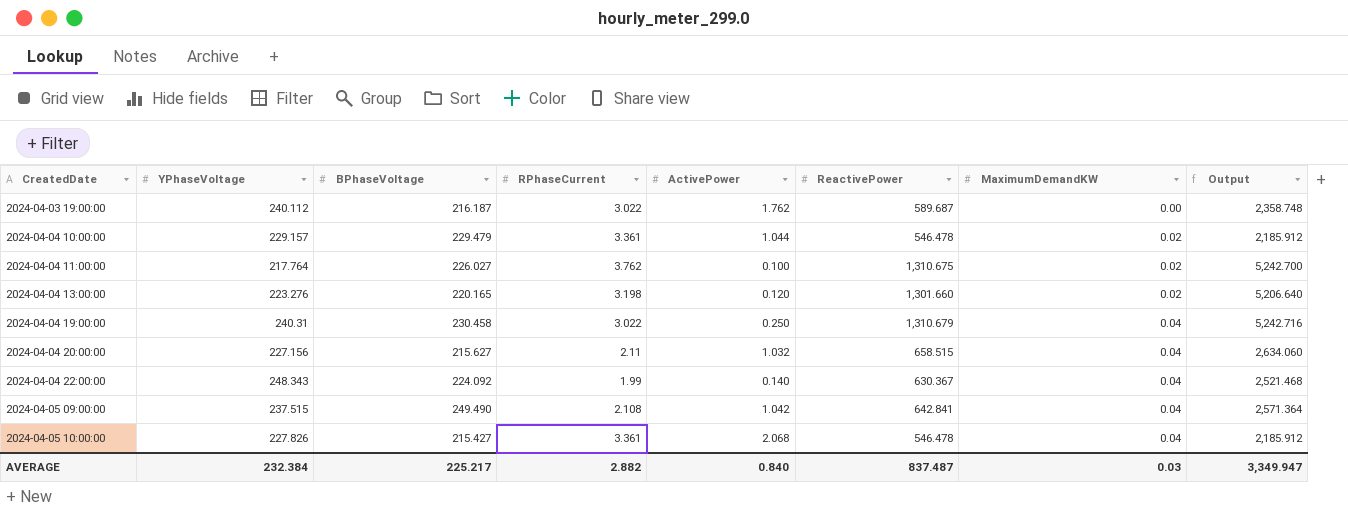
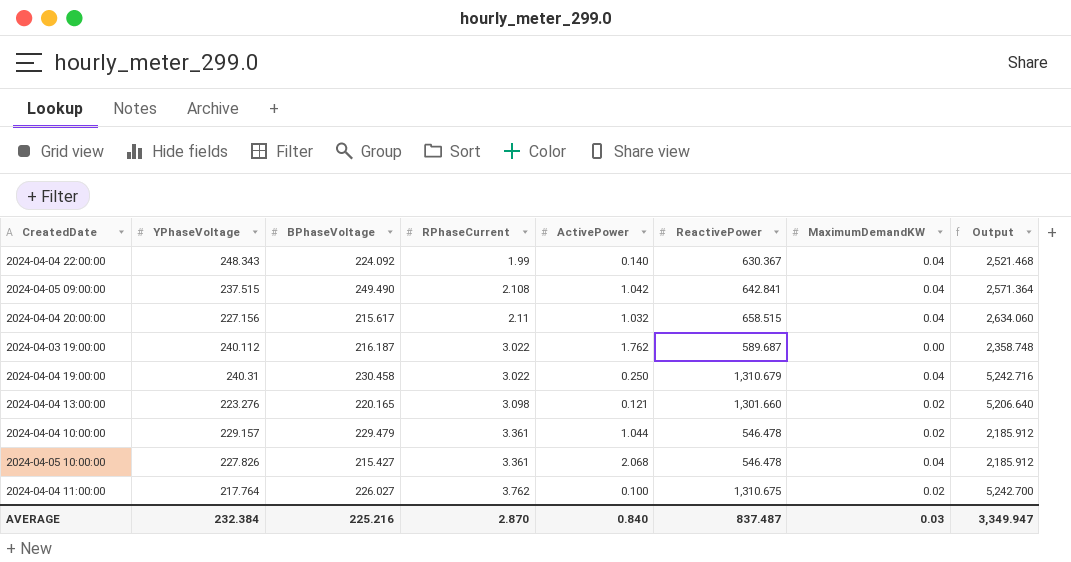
row order: CreatedDate ascending -> RPhaseCurrent ascending
2024-04-04 20:00:00 | BPhaseVoltage: 215.627 -> 215.617
2024-04-04 13:00:00 | RPhaseCurrent: 3.198 -> 3.098
2024-04-04 13:00:00 | ActivePower: 0.120 -> 0.121
AVERAGE | BPhaseVoltage: 225.217 -> 225.216
AVERAGE | RPhaseCurrent: 2.882 -> 2.870

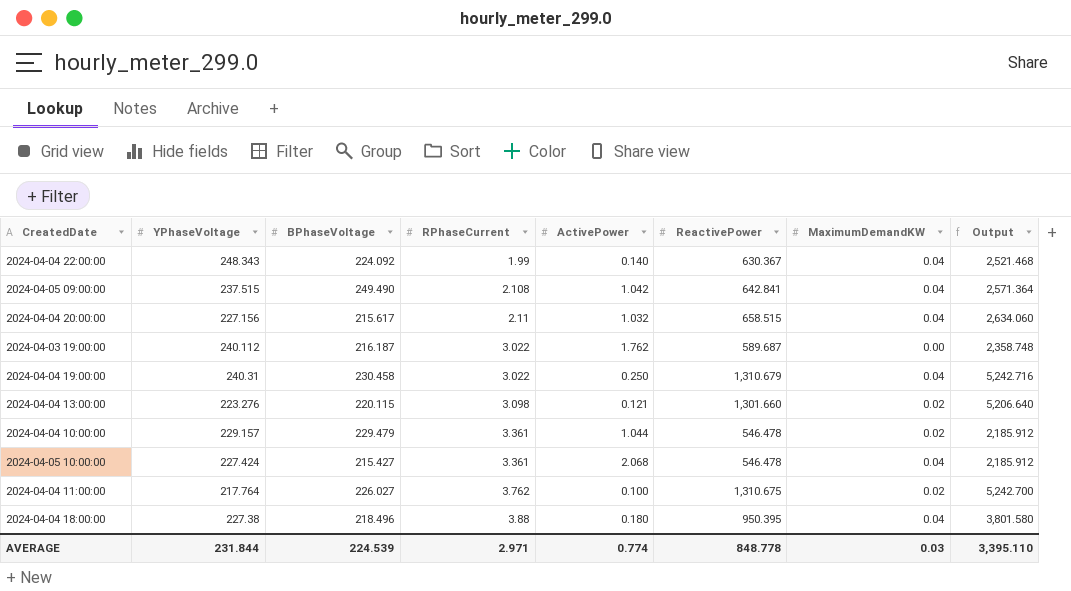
2024-04-04 13:00:00 | BPhaseVoltage: 220.165 -> 220.115
2024-04-05 10:00:00 | YPhaseVoltage: 227.826 -> 227.424
row 2024-04-04 18:00:00: none -> 227.38 | 218.496 | 3.88 | 0.180 | 950.395 | 0.04 | 3,801.580
AVERAGE | YPhaseVoltage: 232.384 -> 231.844
AVERAGE | BPhaseVoltage: 225.216 -> 224.539
AVERAGE | RPhaseCurrent: 2.870 -> 2.971
AVERAGE | ActivePower: 0.840 -> 0.774
AVERAGE | ReactivePower: 837.487 -> 848.778
AVERAGE | Output: 3,349.947 -> 3,395.110

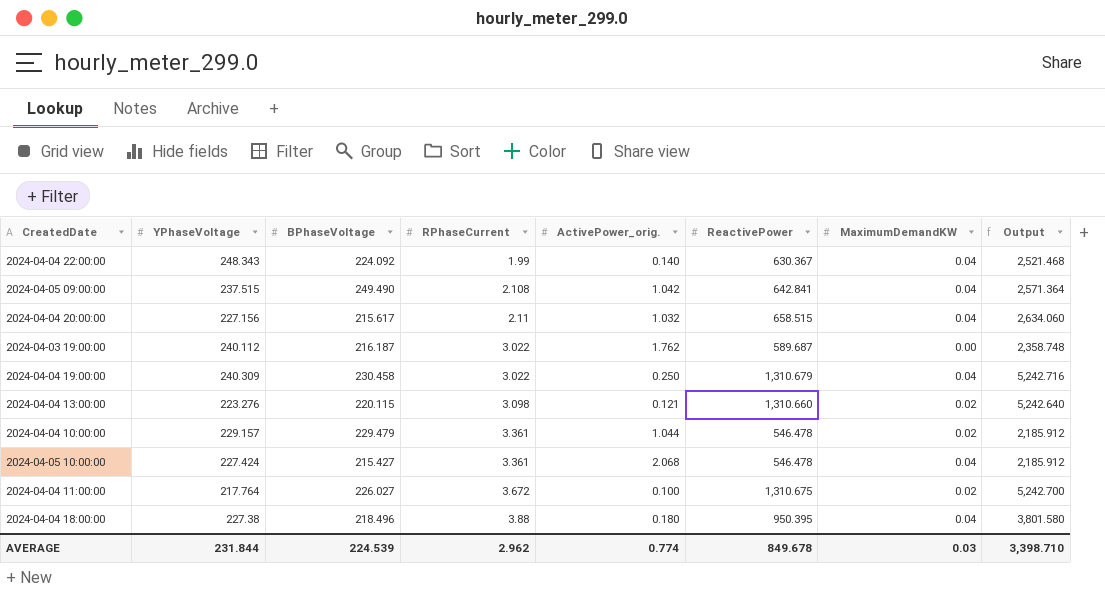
column name: ActivePower -> ActivePower_orig.
2024-04-04 19:00:00 | YPhaseVoltage: 240.31 -> 240.309
2024-04-04 13:00:00 | ReactivePower: 1,301.660 -> 1,310.660
2024-04-04 13:00:00 | Output: 5,206.640 -> 5,242.640
2024-04-04 11:00:00 | RPhaseCurrent: 3.762 -> 3.672
AVERAGE | RPhaseCurrent: 2.971 -> 2.962
AVERAGE | ReactivePower: 848.778 -> 849.678
AVERAGE | Output: 3,395.110 -> 3,398.710

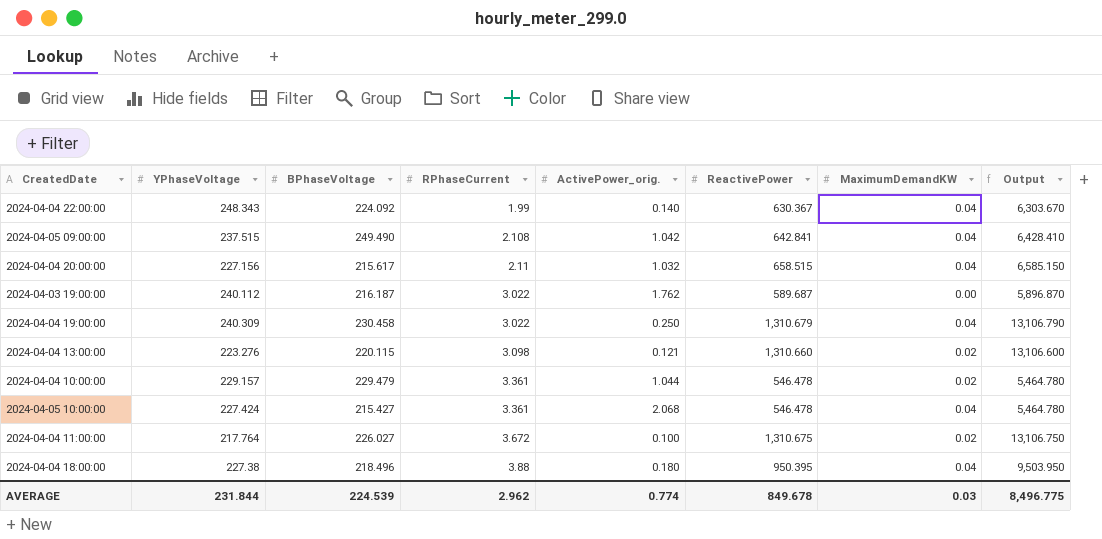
column Output | formula: [ReactivePower] * 4 -> [ReactivePower] * 10
AVERAGE | Output: 3,398.710 -> 8,496.775

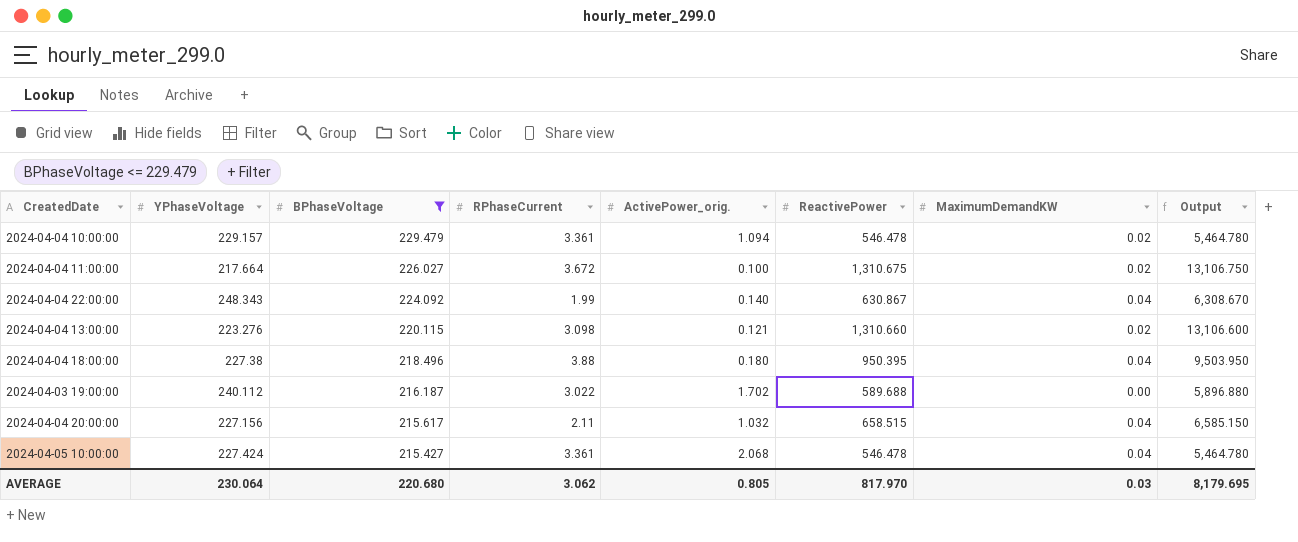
filter: none -> BPhaseVoltage <= 229.479
row order: RPhaseCurrent ascending -> BPhaseVoltage descending
2024-04-04 10:00:00 | ActivePower_orig.: 1.044 -> 1.094
2024-04-04 11:00:00 | YPhaseVoltage: 217.764 -> 217.664
2024-04-04 22:00:00 | ReactivePower: 630.367 -> 630.867
2024-04-04 22:00:00 | Output: 6,303.670 -> 6,308.670
2024-04-03 19:00:00 | ActivePower_orig.: 1.762 -> 1.702
2024-04-03 19:00:00 | ReactivePower: 589.687 -> 589.688
2024-04-03 19:00:00 | Output: 5,896.870 -> 5,896.880
AVERAGE | YPhaseVoltage: 231.844 -> 230.064
AVERAGE | BPhaseVoltage: 224.539 -> 220.680
AVERAGE | RPhaseCurrent: 2.962 -> 3.062
AVERAGE | ActivePower_orig.: 0.774 -> 0.805
AVERAGE | ReactivePower: 849.678 -> 817.970
AVERAGE | Output: 8,496.775 -> 8,179.695

